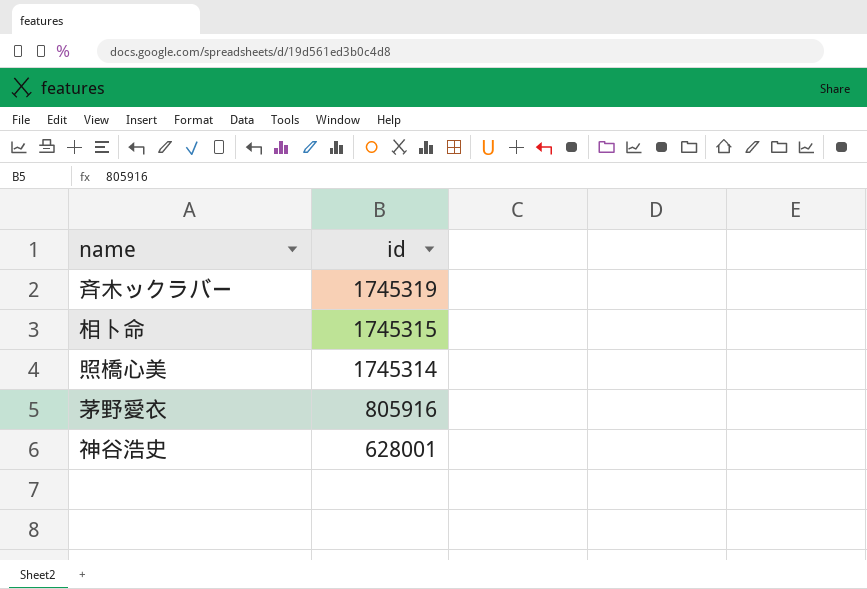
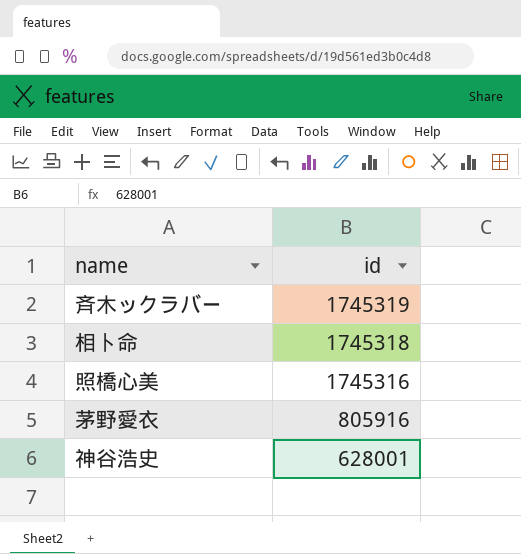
相卜命 | id: 1745315 -> 1745318
照橋心美 | id: 1745314 -> 1745316

